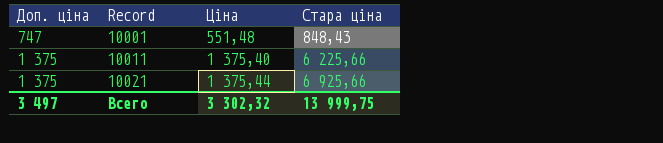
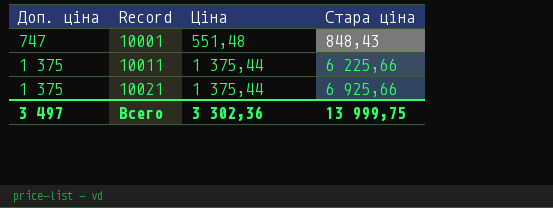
10011 | Ціна: 1 375,40 -> 1 375,44
Всего | Ціна: 3 302,32 -> 3 302,36

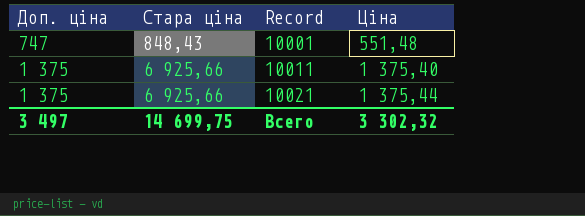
column Стара ціна | position: 4 -> 2
10011 | Стара ціна: 6 225,66 -> 6 925,66
10011 | Ціна: 1 375,44 -> 1 375,40
Всего | Стара ціна: 13 999,75 -> 14 699,75
Всего | Ціна: 3 302,36 -> 3 302,32

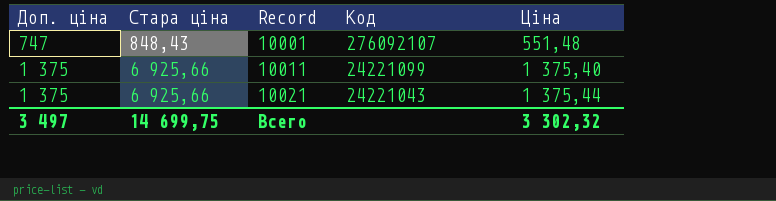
column Код | position: none -> 4

